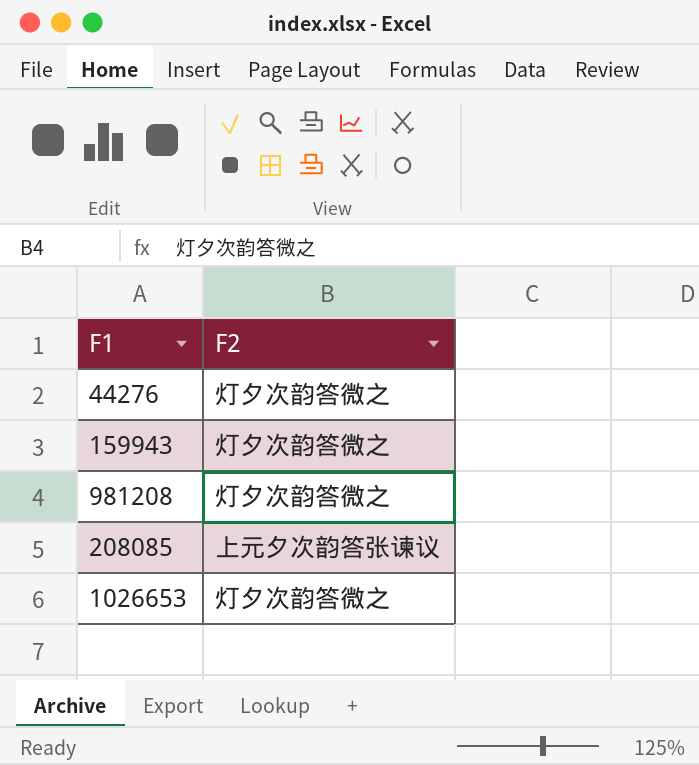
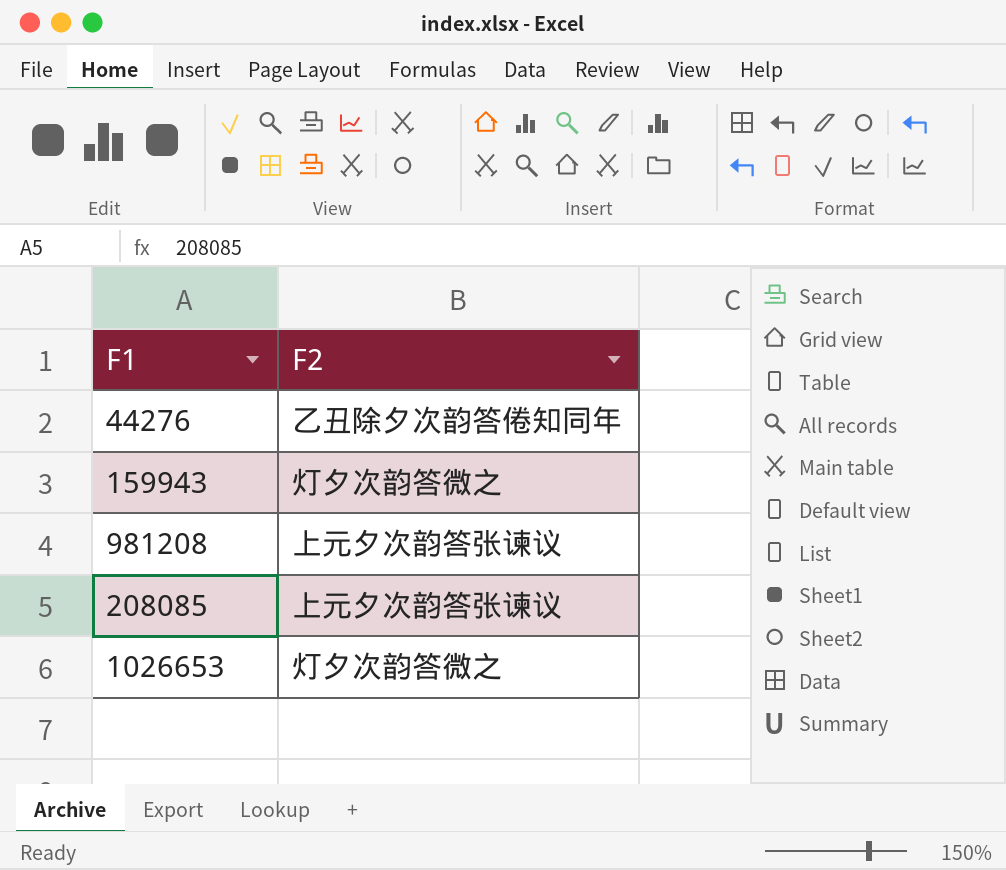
44276 | F2: 灯夕次韵答微之 -> 乙丑除夕次韵答倦知同年
981208 | F2: 灯夕次韵答微之 -> 上元夕次韵答张谏议

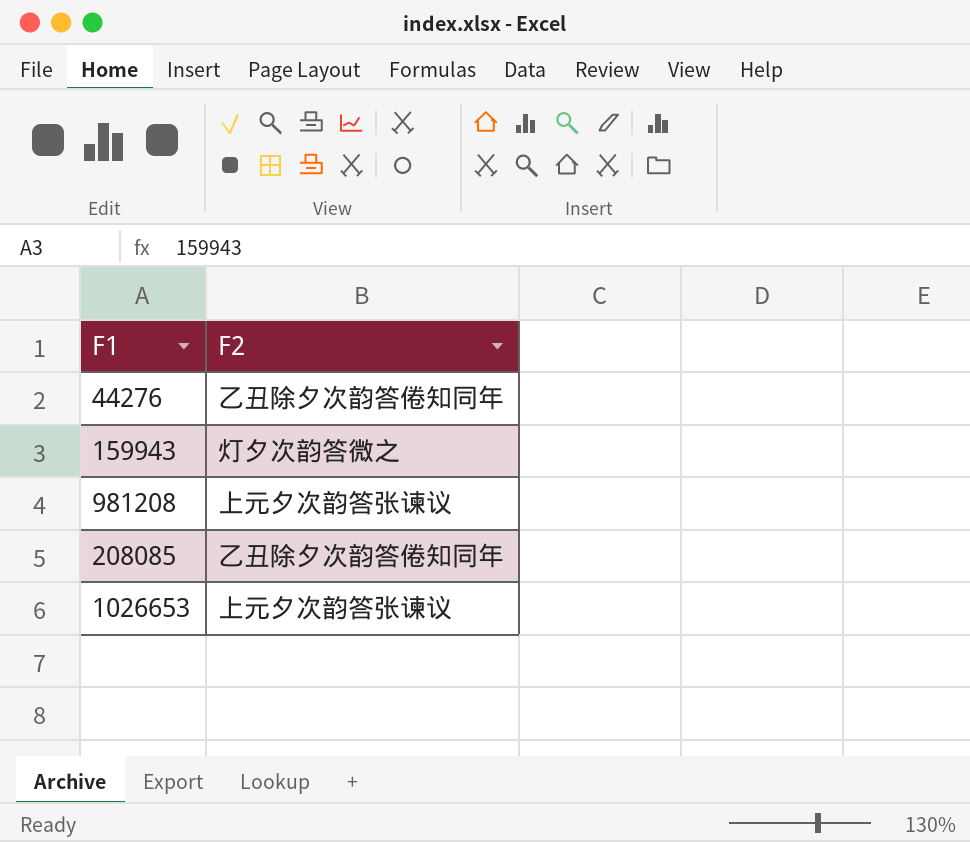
208085 | F2: 上元夕次韵答张谏议 -> 乙丑除夕次韵答倦知同年
1026653 | F2: 灯夕次韵答微之 -> 上元夕次韵答张谏议

